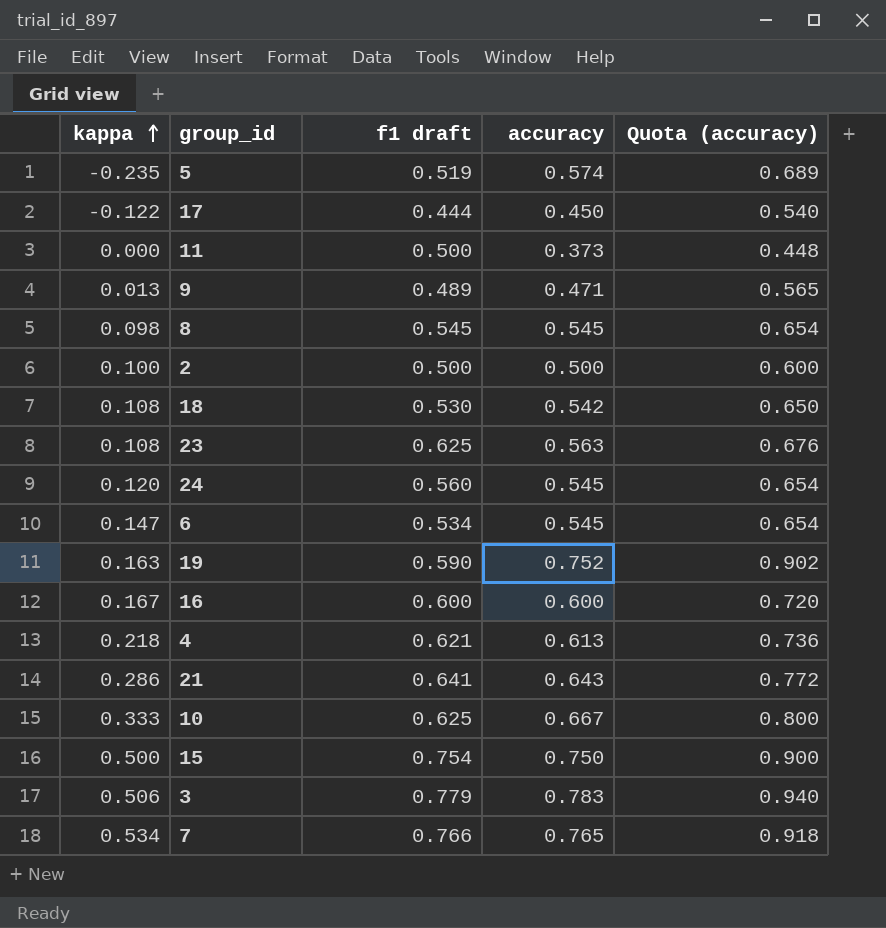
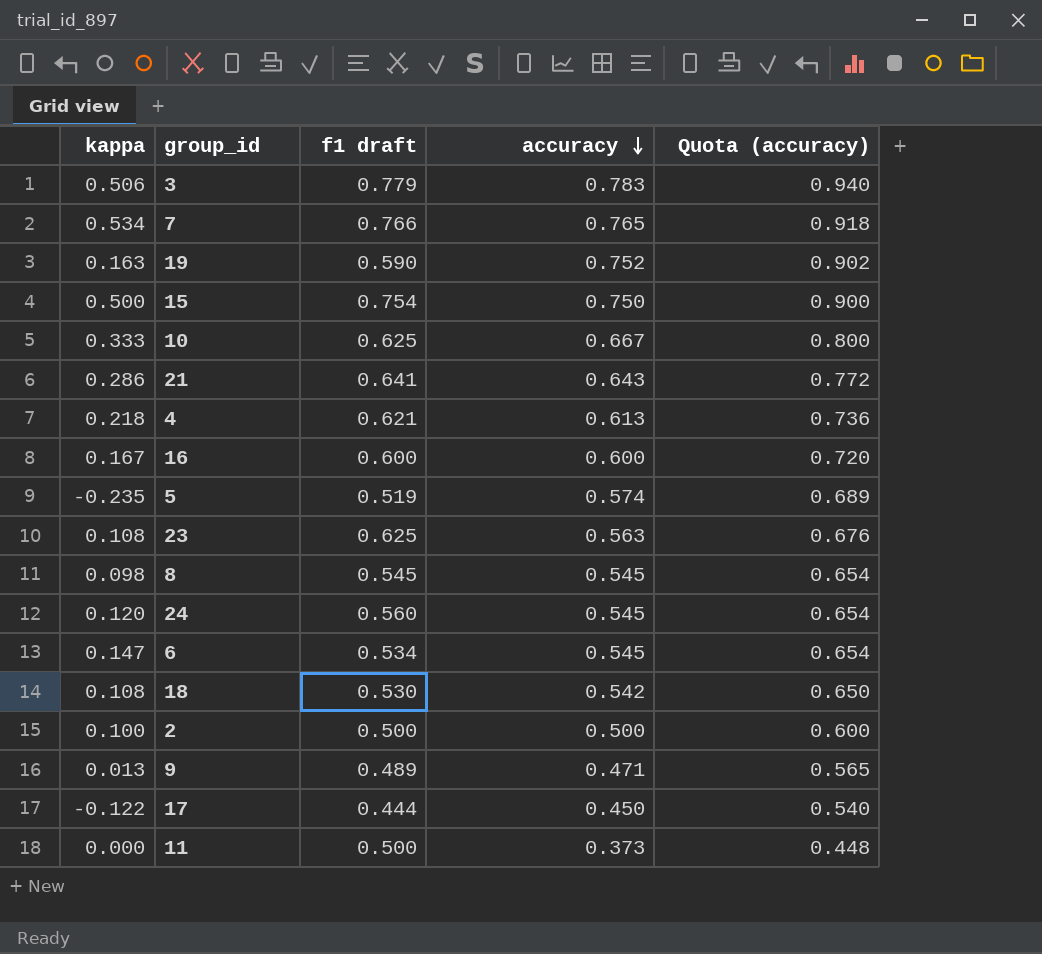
row order: kappa ascending -> accuracy descending

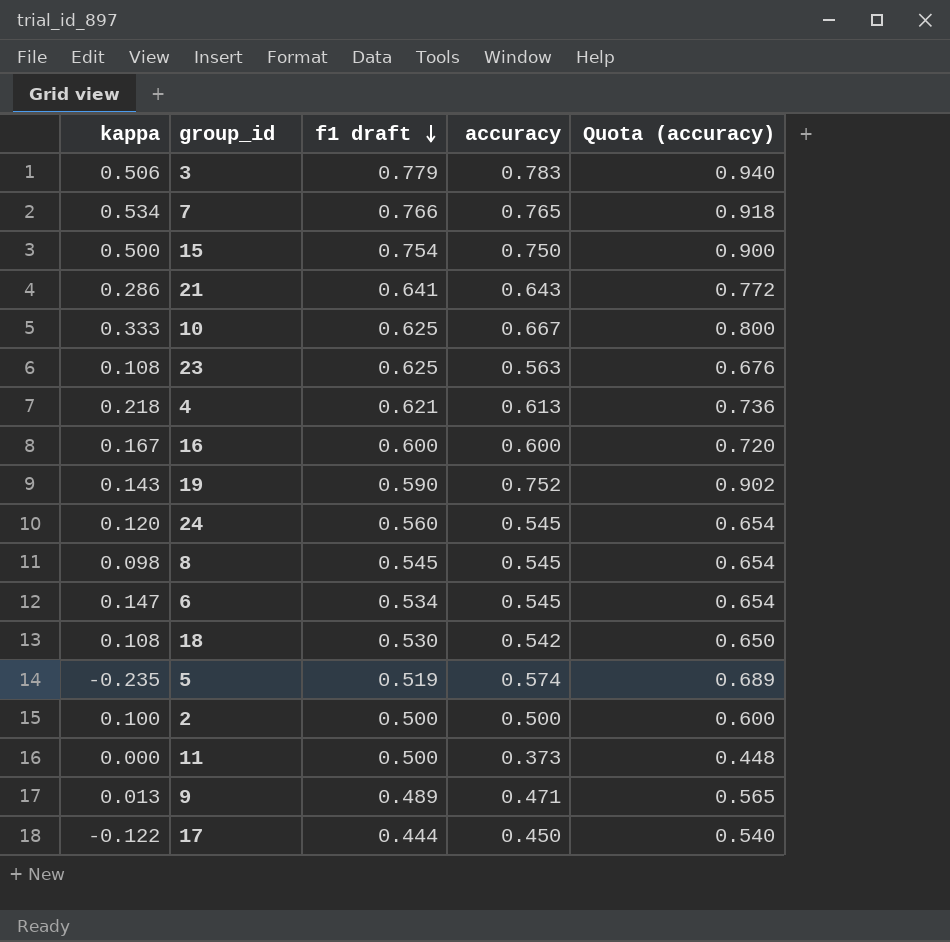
row order: accuracy descending -> f1 draft descending
19 | kappa: 0.163 -> 0.143

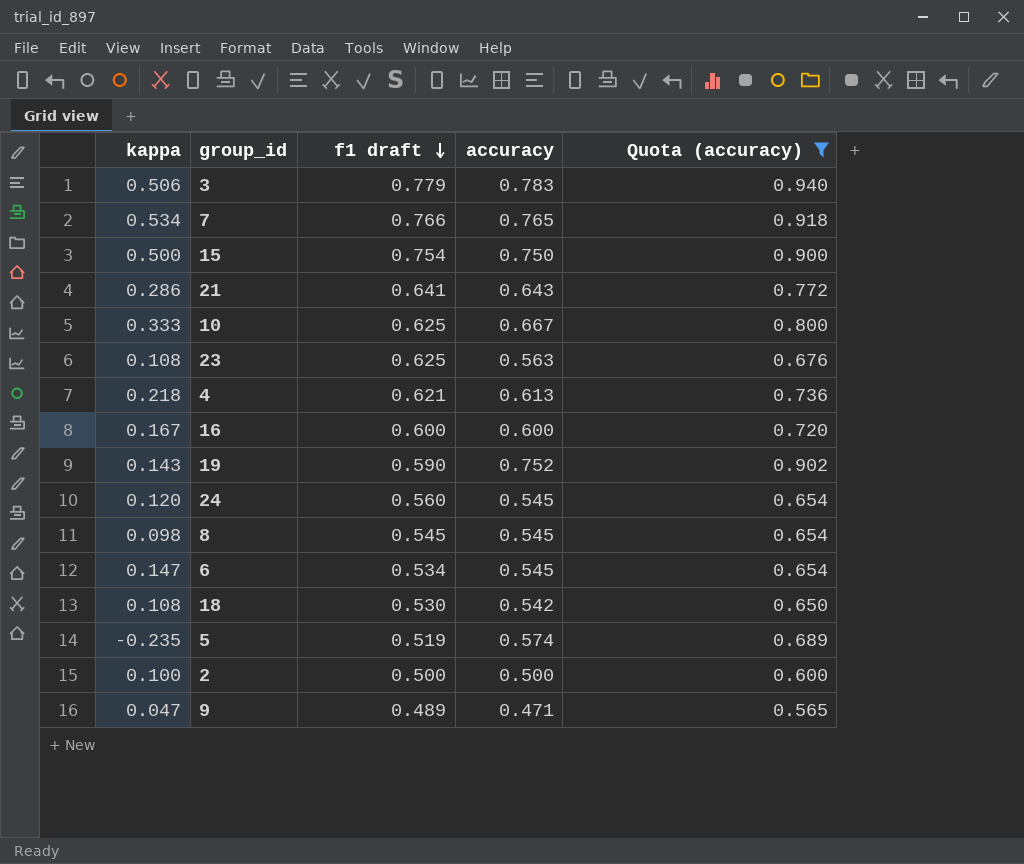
filter: none -> Quota (accuracy) >= 0.565
9 | kappa: 0.013 -> 0.047

